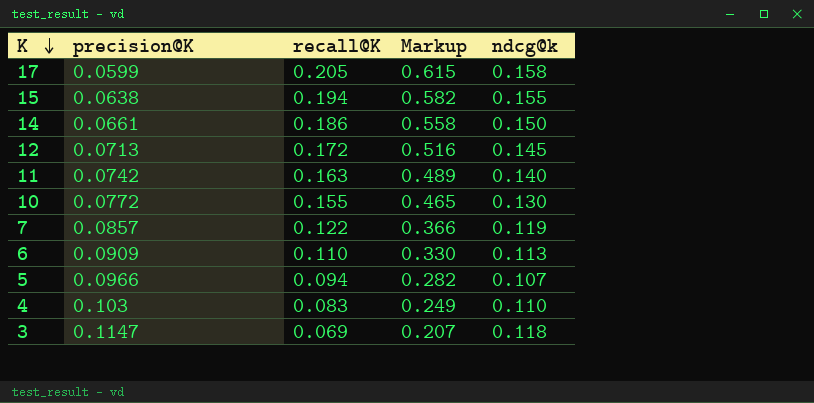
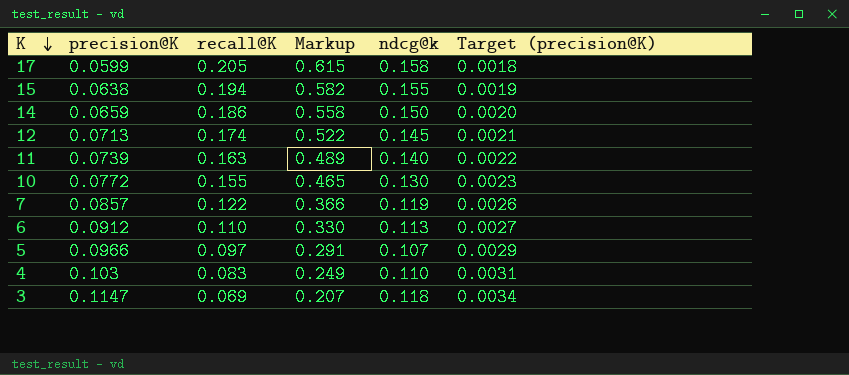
column Target (precision@K) | formula: none -> [precision@K] * 0.03
14 | precision@K: 0.0661 -> 0.0659
12 | recall@K: 0.172 -> 0.174
12 | Markup: 0.516 -> 0.522
11 | precision@K: 0.0742 -> 0.0739
6 | precision@K: 0.0909 -> 0.0912
5 | recall@K: 0.094 -> 0.097
5 | Markup: 0.282 -> 0.291

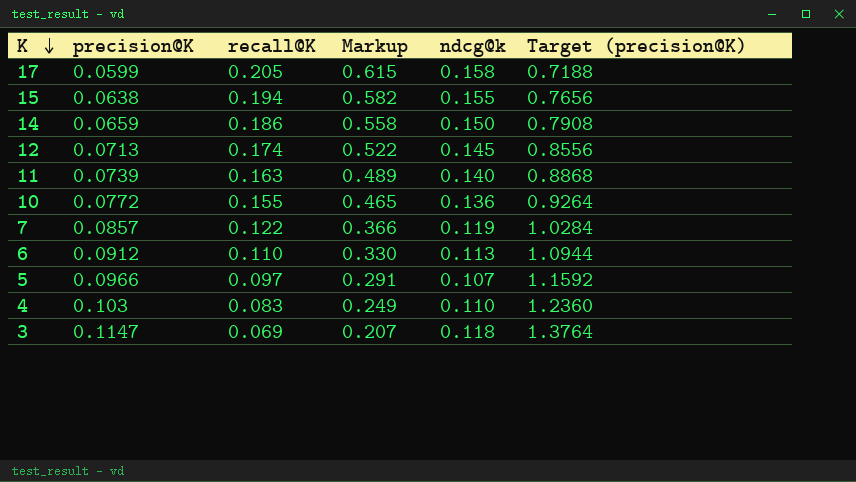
column Target (precision@K) | formula: [precision@K] * 0.03 -> [precision@K] * 12
10 | ndcg@k: 0.130 -> 0.136

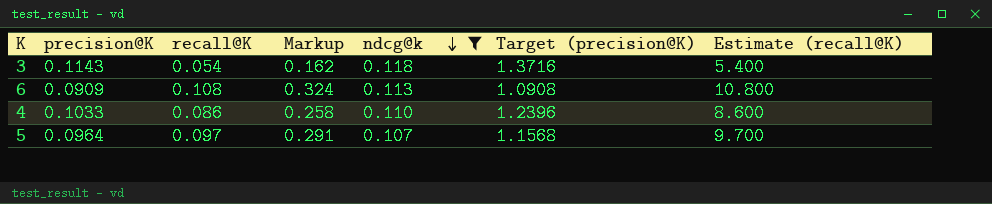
filter: none -> ndcg@k <= 0.118
row order: K descending -> ndcg@k descending
column Estimate (recall@K) | formula: none -> [recall@K] * 100
3 | precision@K: 0.1147 -> 0.1143
3 | recall@K: 0.069 -> 0.054
3 | Markup: 0.207 -> 0.162
3 | Target (precision@K): 1.3764 -> 1.3716
6 | precision@K: 0.0912 -> 0.0909
6 | recall@K: 0.110 -> 0.108
6 | Markup: 0.330 -> 0.324
6 | Target (precision@K): 1.0944 -> 1.0908
4 | precision@K: 0.103 -> 0.1033
4 | recall@K: 0.083 -> 0.086
4 | Markup: 0.249 -> 0.258
4 | Target (precision@K): 1.2360 -> 1.2396
5 | precision@K: 0.0966 -> 0.0964
5 | Target (precision@K): 1.1592 -> 1.1568

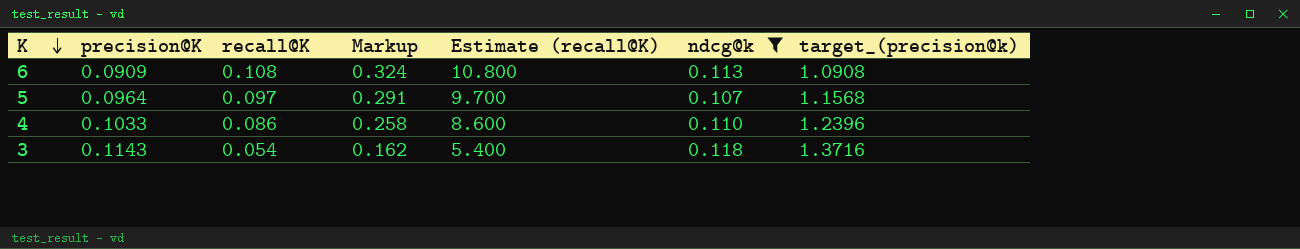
row order: ndcg@k descending -> K descending
column Estimate (recall@K) | position: 7 -> 5
column name: Target (precision@K) -> target_(precision@k)

